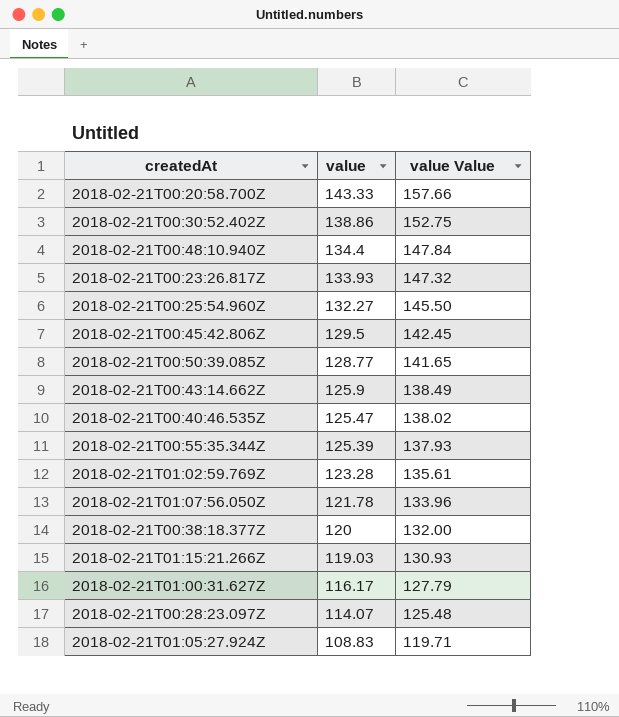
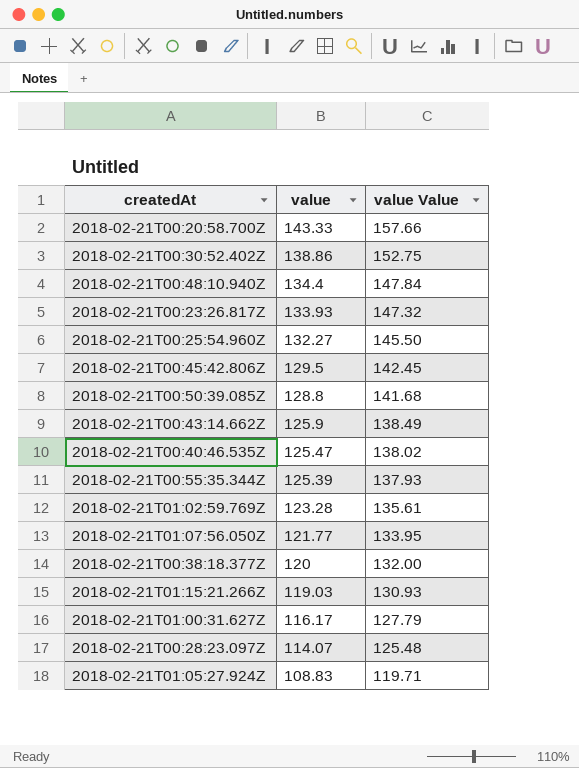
2018-02-21T00:50:39.085Z | value: 128.77 -> 128.8
2018-02-21T00:50:39.085Z | value Value: 141.65 -> 141.68
2018-02-21T01:07:56.050Z | value: 121.78 -> 121.77
2018-02-21T01:07:56.050Z | value Value: 133.96 -> 133.95

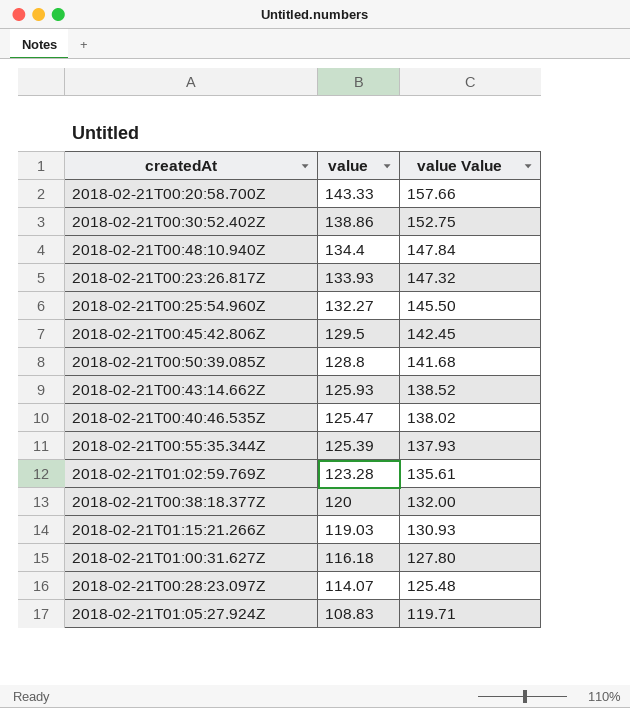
row 2018-02-21T01:07:56.050Z: 121.77 | 133.95 -> none
2018-02-21T00:43:14.662Z | value: 125.9 -> 125.93
2018-02-21T00:43:14.662Z | value Value: 138.49 -> 138.52
2018-02-21T01:00:31.627Z | value: 116.17 -> 116.18
2018-02-21T01:00:31.627Z | value Value: 127.79 -> 127.80

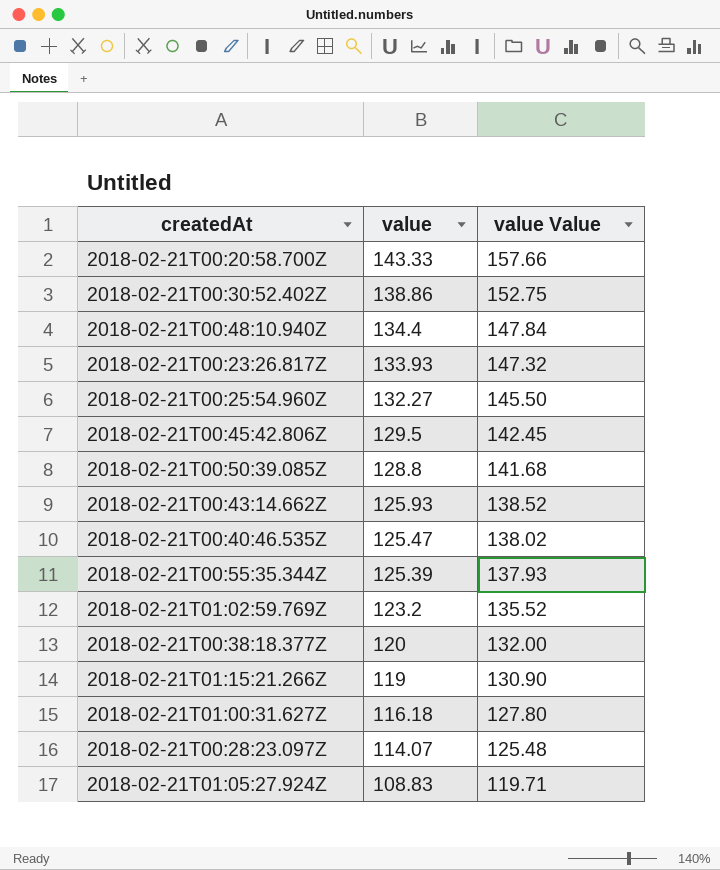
2018-02-21T01:02:59.769Z | value: 123.28 -> 123.2
2018-02-21T01:02:59.769Z | value Value: 135.61 -> 135.52
2018-02-21T01:15:21.266Z | value: 119.03 -> 119
2018-02-21T01:15:21.266Z | value Value: 130.93 -> 130.90

